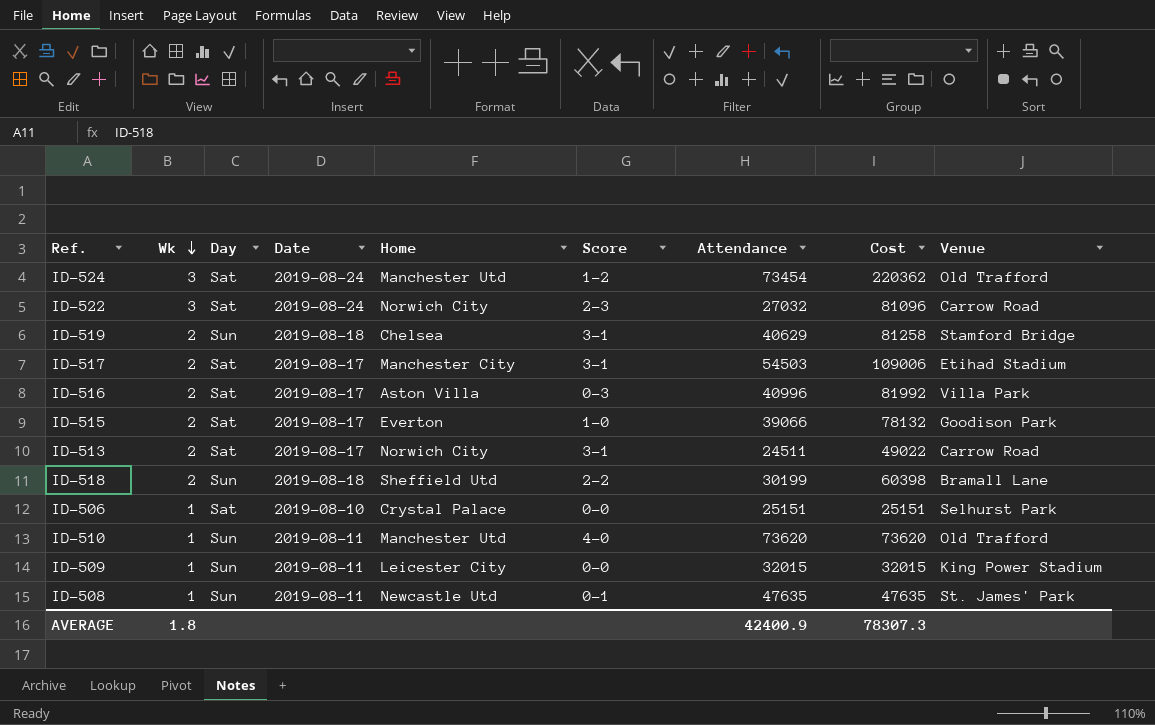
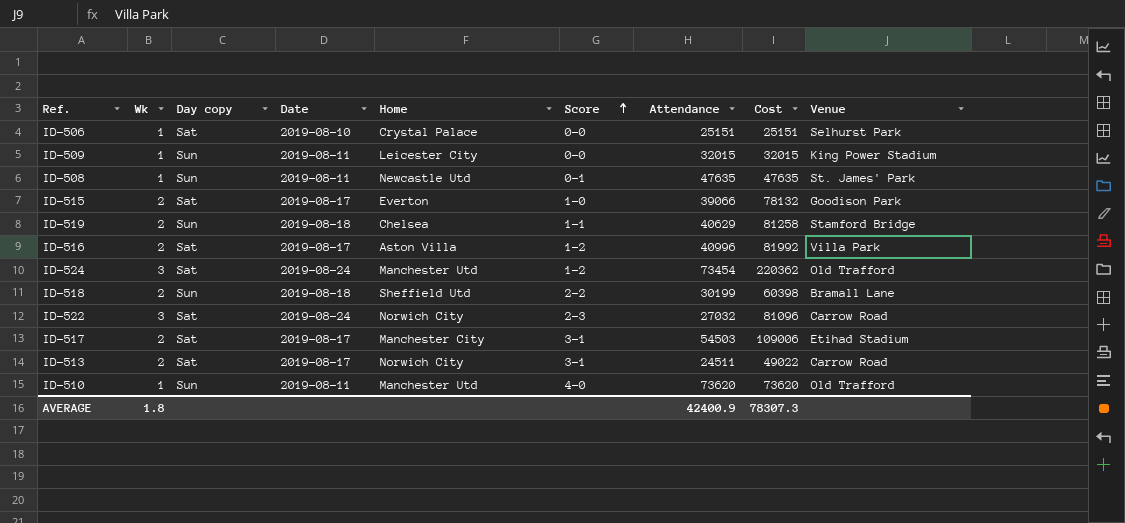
row order: Wk descending -> Score ascending
column name: Day -> Day copy
ID-519 | Score: 3–1 -> 1–1
ID-516 | Score: 0–3 -> 1–2

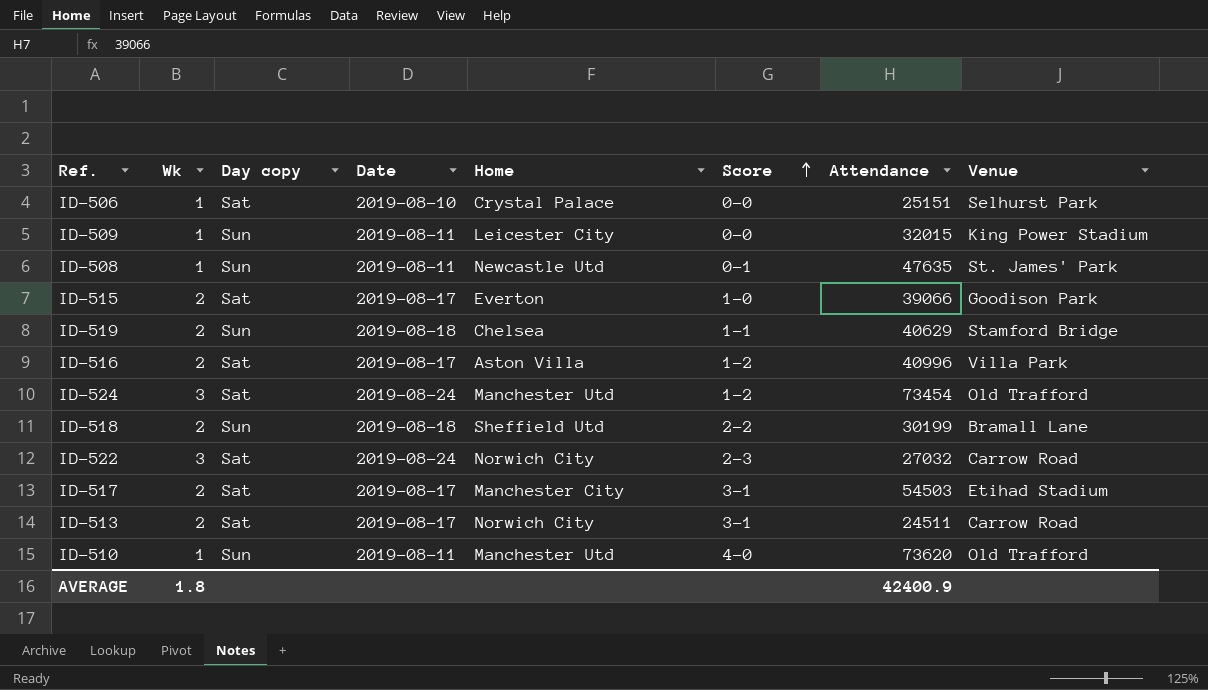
column Cost | formula: [Wk] * [Attendance] -> none

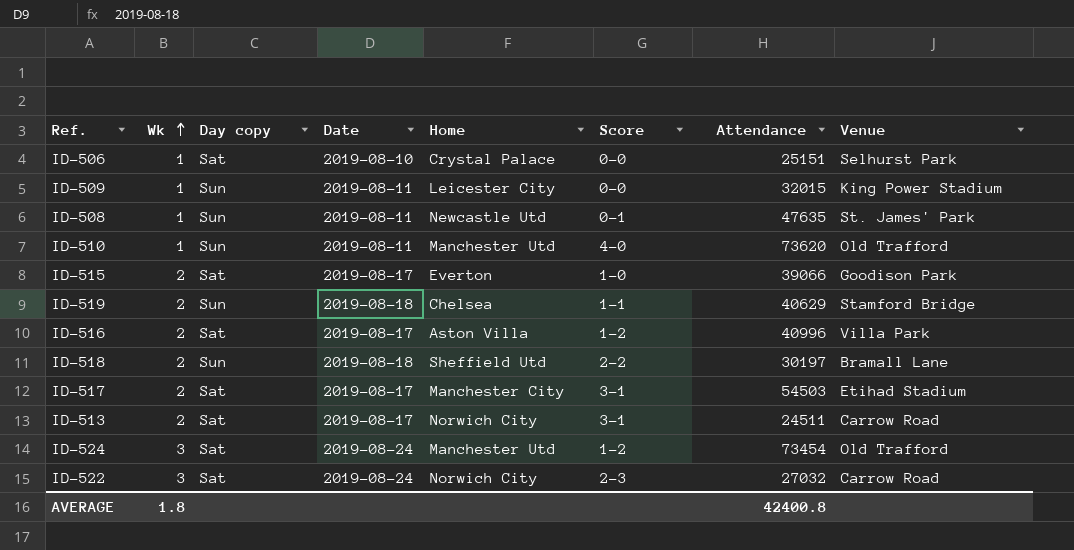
row order: Score ascending -> Wk ascending
ID-518 | Attendance: 30199 -> 30197
AVERAGE | Attendance: 42400.9 -> 42400.8

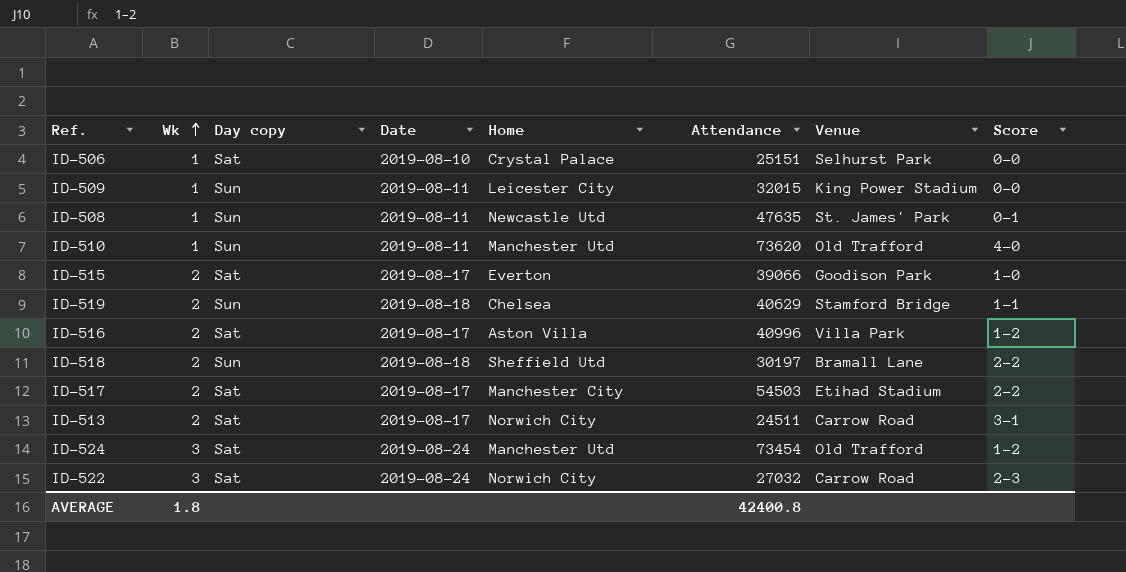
column Score | position: 6 -> 8
ID-517 | Score: 3–1 -> 2–2

